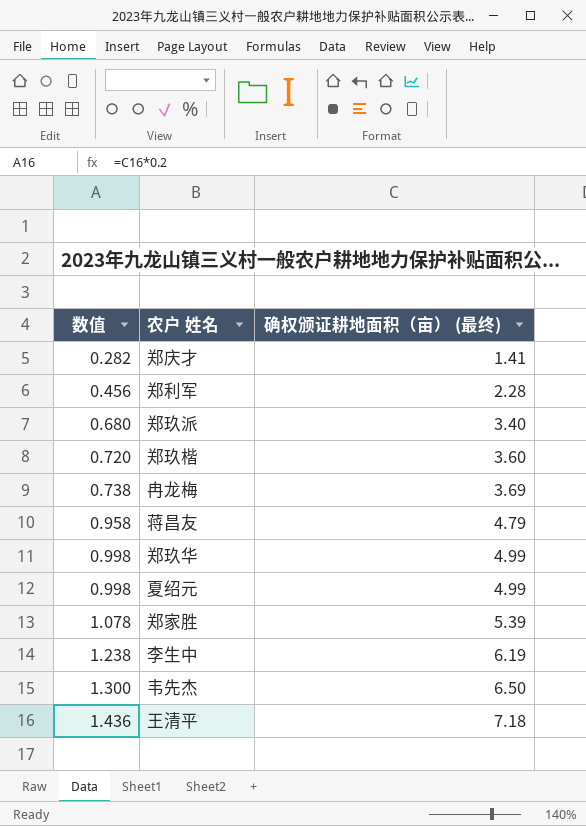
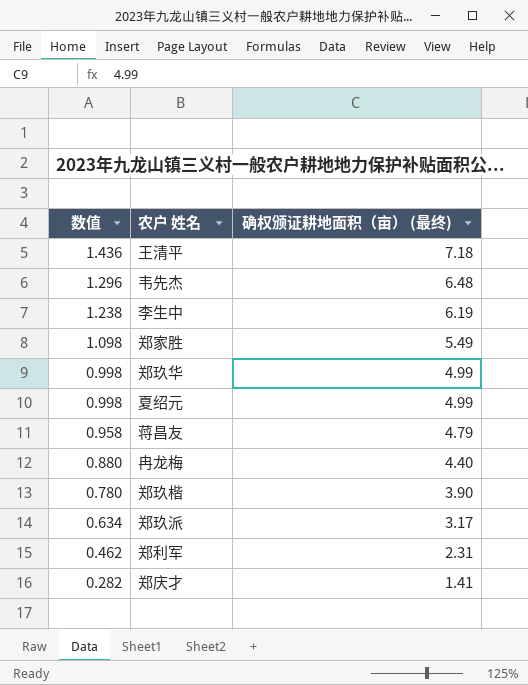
row order: 数值 ascending -> 数值 descending
韦先杰 | 数值: 1.300 -> 1.296
韦先杰 | 确权颁证耕地面积（亩） (最终): 6.50 -> 6.48
郑家胜 | 数值: 1.078 -> 1.098
郑家胜 | 确权颁证耕地面积（亩） (最终): 5.39 -> 5.49
冉龙梅 | 数值: 0.738 -> 0.880
冉龙梅 | 确权颁证耕地面积（亩） (最终): 3.69 -> 4.40
郑玖楷 | 数值: 0.720 -> 0.780
郑玖楷 | 确权颁证耕地面积（亩） (最终): 3.60 -> 3.90
郑玖派 | 数值: 0.680 -> 0.634
郑玖派 | 确权颁证耕地面积（亩） (最终): 3.40 -> 3.17
郑利军 | 数值: 0.456 -> 0.462
郑利军 | 确权颁证耕地面积（亩） (最终): 2.28 -> 2.31

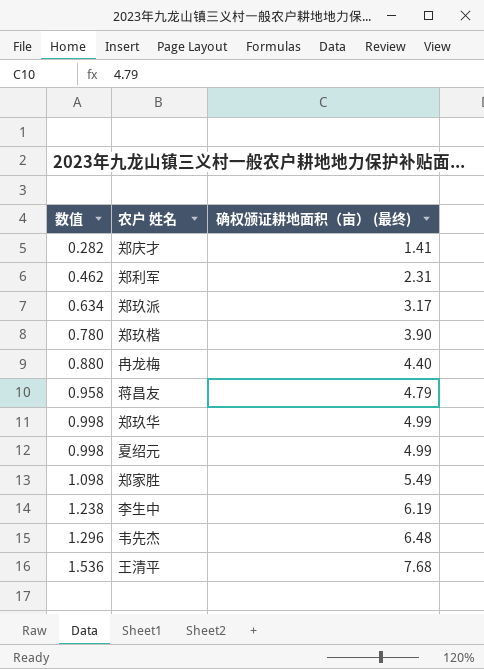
row order: 数值 descending -> 数值 ascending
王清平 | 数值: 1.436 -> 1.536
王清平 | 确权颁证耕地面积（亩） (最终): 7.18 -> 7.68

